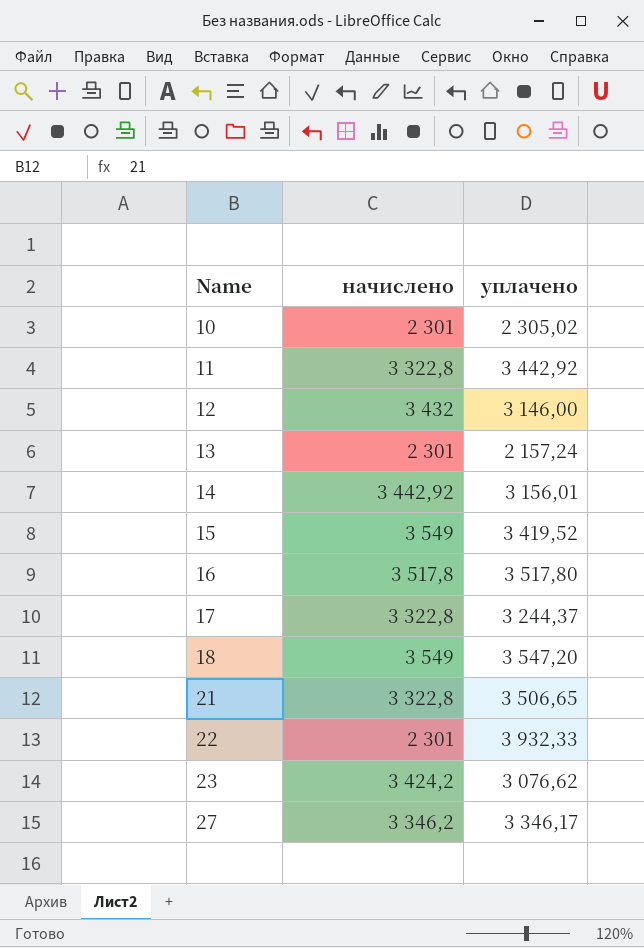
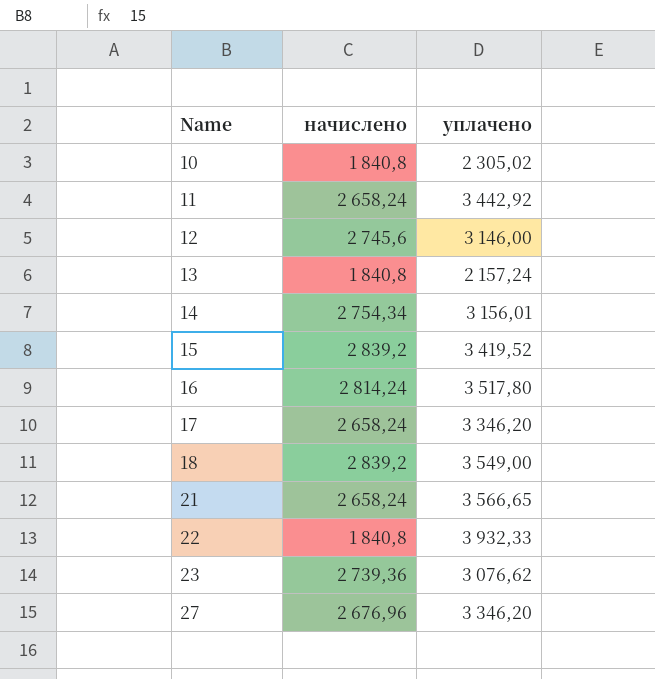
10 | начислено: 2 301 -> 1 840,8
11 | начислено: 3 322,8 -> 2 658,24
12 | начислено: 3 432 -> 2 745,6
13 | начислено: 2 301 -> 1 840,8
14 | начислено: 3 442,92 -> 2 754,34
15 | начислено: 3 549 -> 2 839,2
16 | начислено: 3 517,8 -> 2 814,24
17 | начислено: 3 322,8 -> 2 658,24
17 | уплачено: 3 244,37 -> 3 346,20
18 | начислено: 3 549 -> 2 839,2
18 | уплачено: 3 547,20 -> 3 549,00
21 | начислено: 3 322,8 -> 2 658,24
21 | уплачено: 3 506,65 -> 3 566,65
22 | начислено: 2 301 -> 1 840,8
23 | начислено: 3 424,2 -> 2 739,36
27 | начислено: 3 346,2 -> 2 676,96
27 | уплачено: 3 346,17 -> 3 346,20

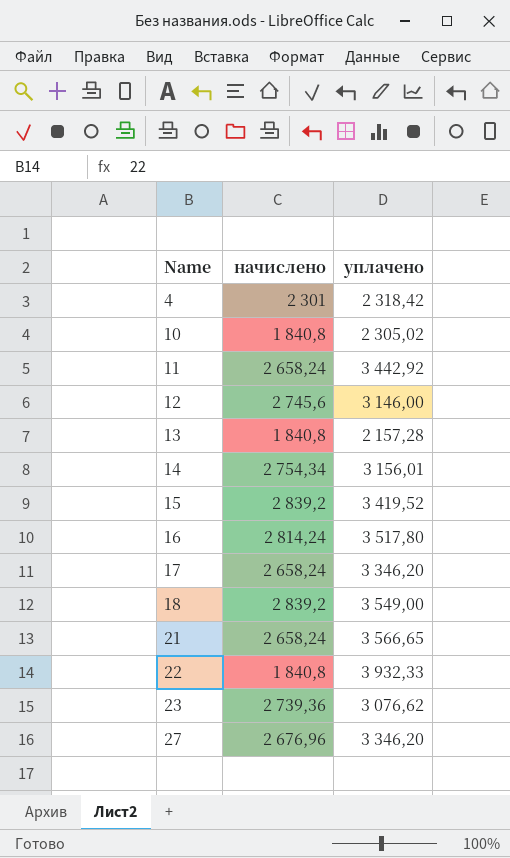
row 4: none -> 2 301 | 2 318,42
13 | уплачено: 2 157,24 -> 2 157,28

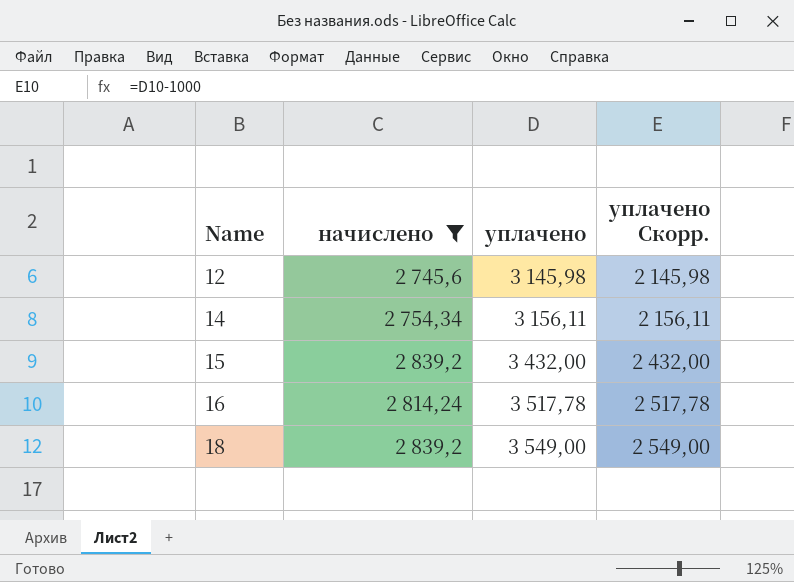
filter: none -> начислено >= 2 745,6
column уплачено Скорр. | formula: none -> [уплачено] - 1000
12 | уплачено: 3 146,00 -> 3 145,98
14 | уплачено: 3 156,01 -> 3 156,11
15 | уплачено: 3 419,52 -> 3 432,00
16 | уплачено: 3 517,80 -> 3 517,78

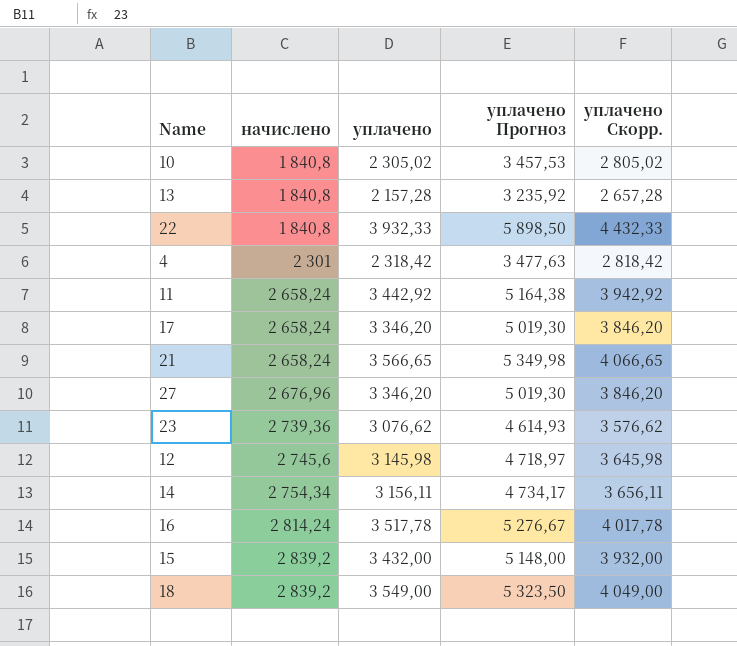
filter: начислено >= 2 745,6 -> none
row order: Name ascending -> начислено ascending
column уплачено Прогноз | formula: none -> [уплачено] * 1,5
column уплачено Скорр. | formula: [уплачено] - 1000 -> [уплачено] + 500

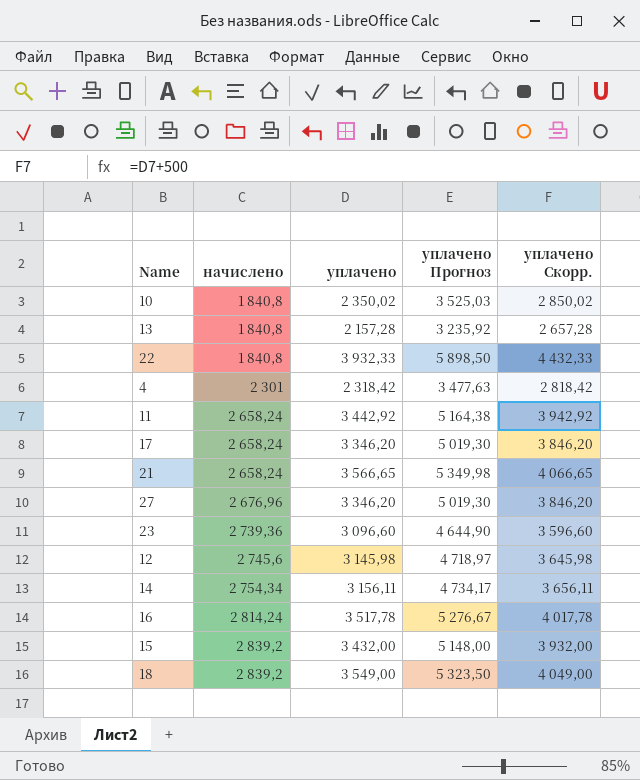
10 | уплачено: 2 305,02 -> 2 350,02
10 | уплачено Прогноз: 3 457,53 -> 3 525,03
10 | уплачено Скорр.: 2 805,02 -> 2 850,02
23 | уплачено: 3 076,62 -> 3 096,60
23 | уплачено Прогноз: 4 614,93 -> 4 644,90
23 | уплачено Скорр.: 3 576,62 -> 3 596,60

